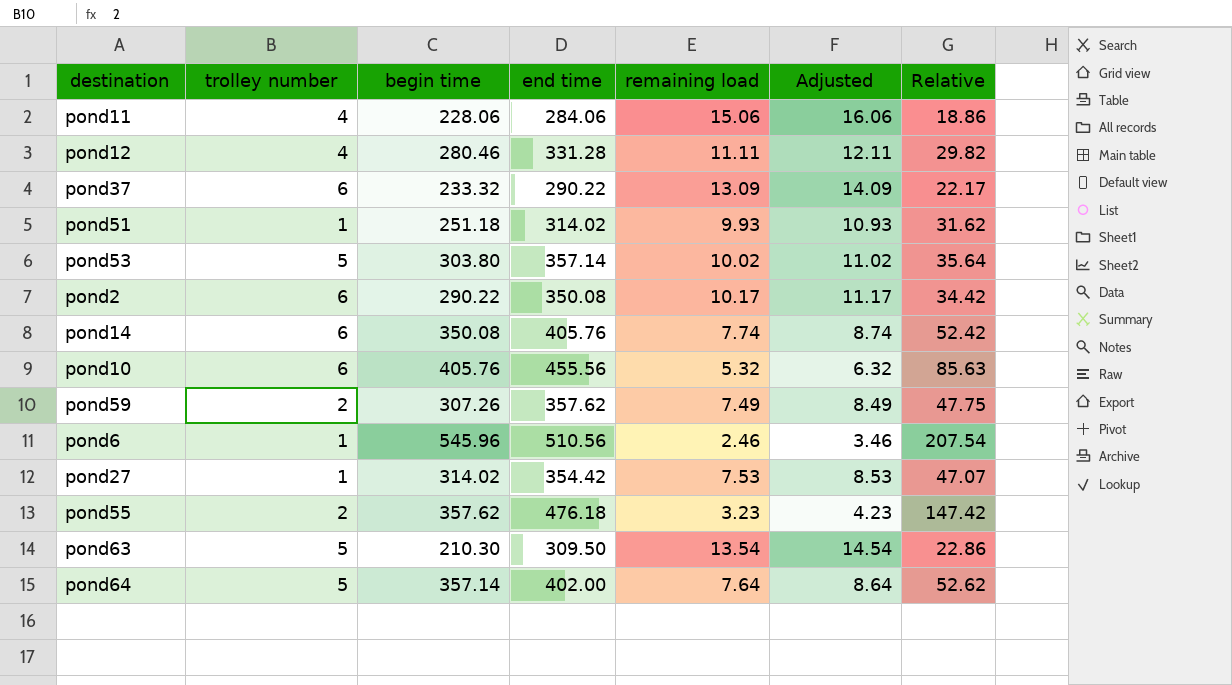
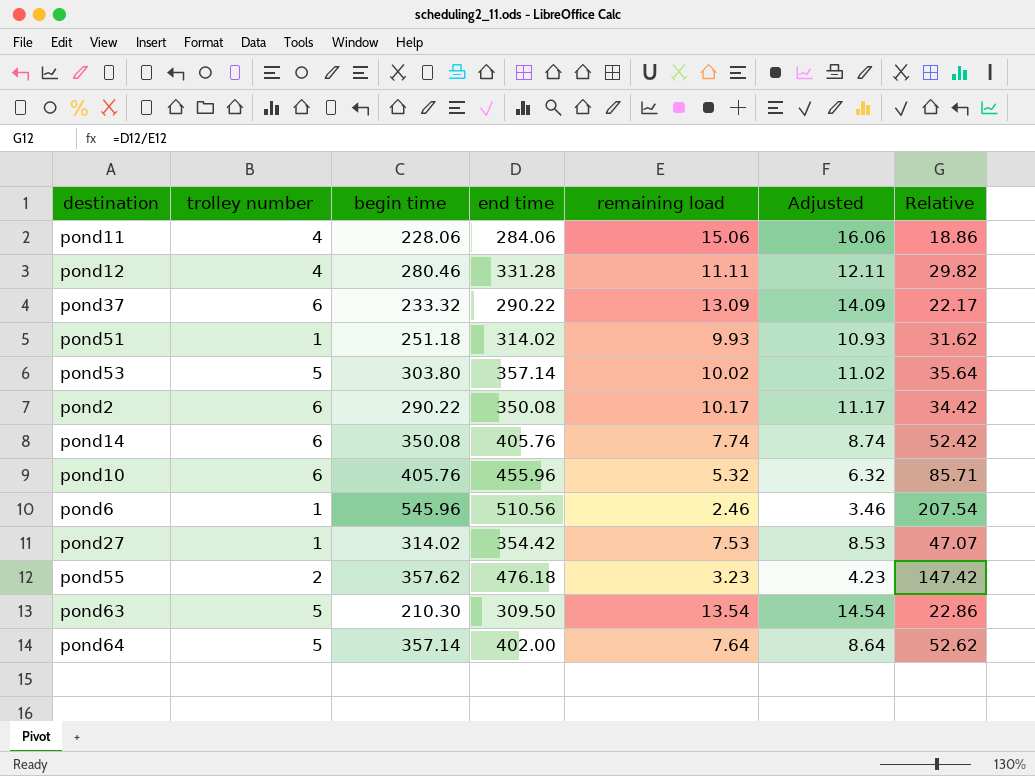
row pond59: 2 | 307.26 | 357.62 | 7.49 | 8.49 | 47.75 -> none
pond10 | end time: 455.56 -> 455.96
pond10 | Relative: 85.63 -> 85.71

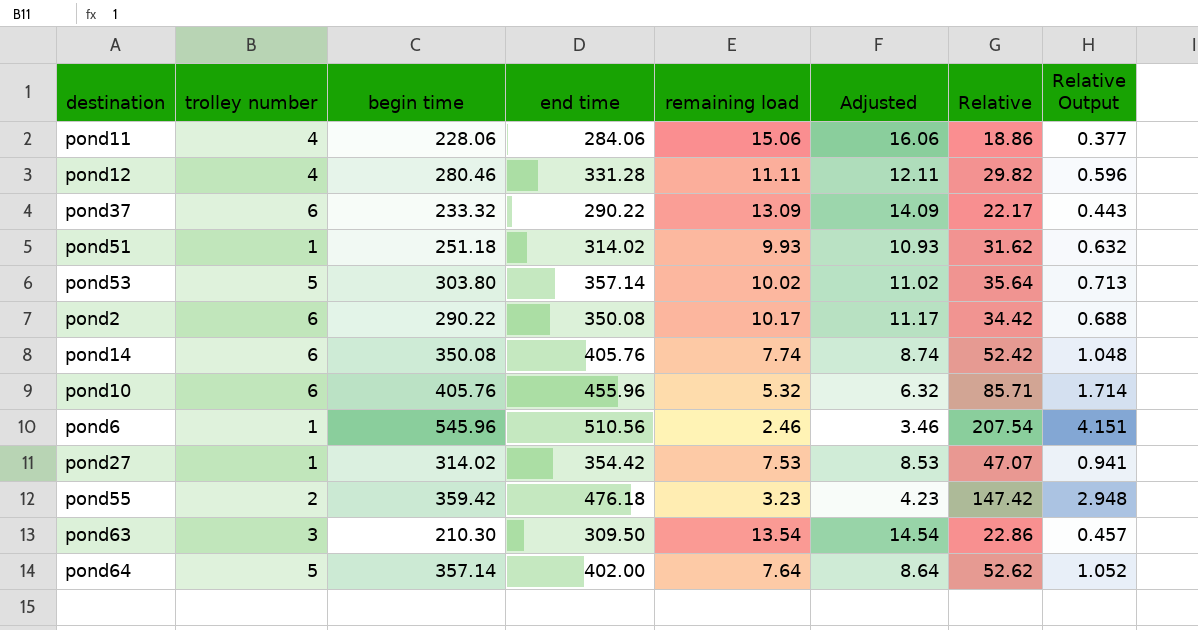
column Relative Output | formula: none -> [Relative] * 0.02
pond55 | begin time: 357.62 -> 359.42
pond63 | trolley number: 5 -> 3

